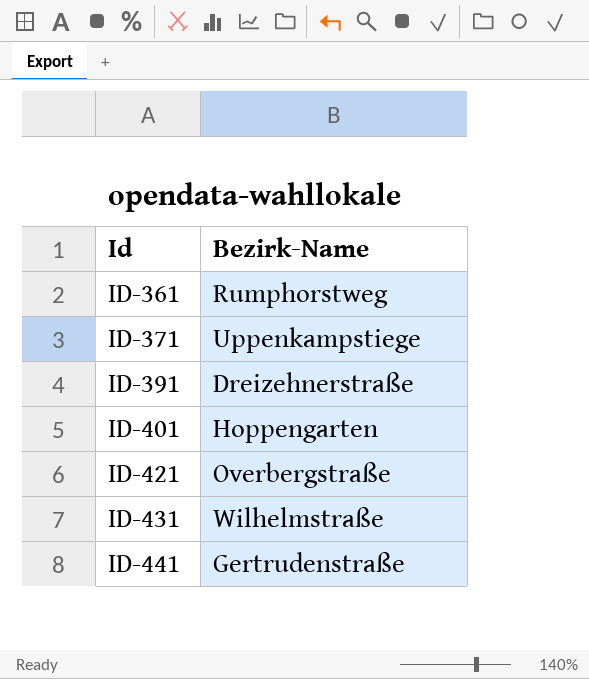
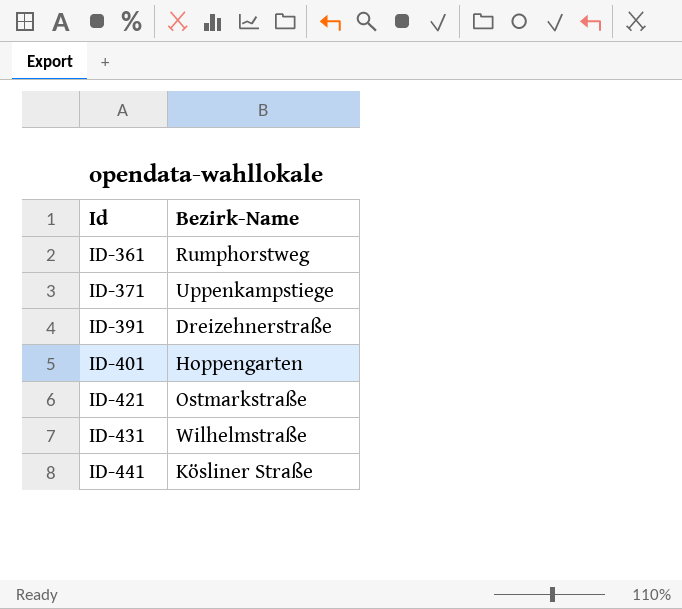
ID-421 | Bezirk-Name: Overbergstraße -> Ostmarkstraße
ID-441 | Bezirk-Name: Gertrudenstraße -> Kösliner Straße

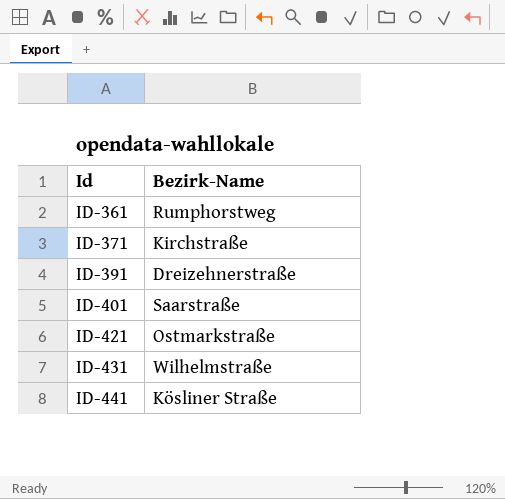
ID-371 | Bezirk-Name: Uppenkampstiege -> Kirchstraße
ID-401 | Bezirk-Name: Hoppengarten -> Saarstraße

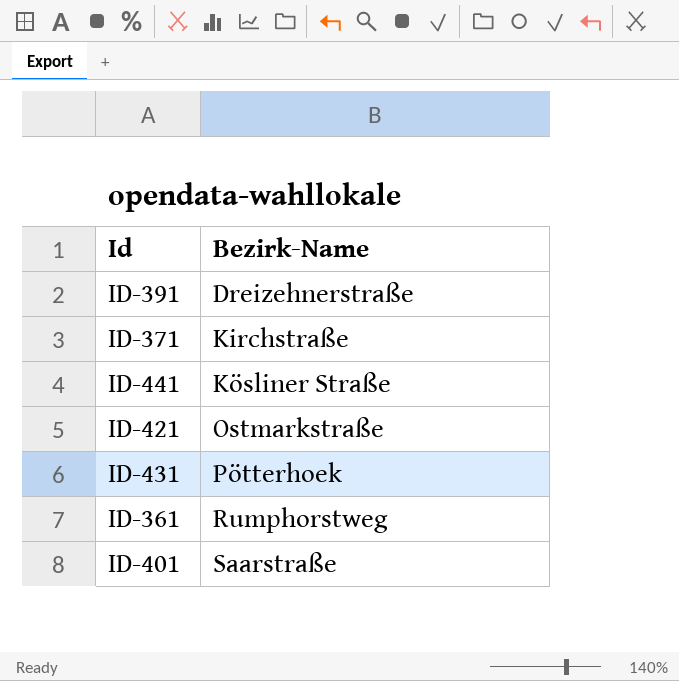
row order: Id ascending -> Bezirk-Name ascending
ID-431 | Bezirk-Name: Wilhelmstraße -> Pötterhoek

